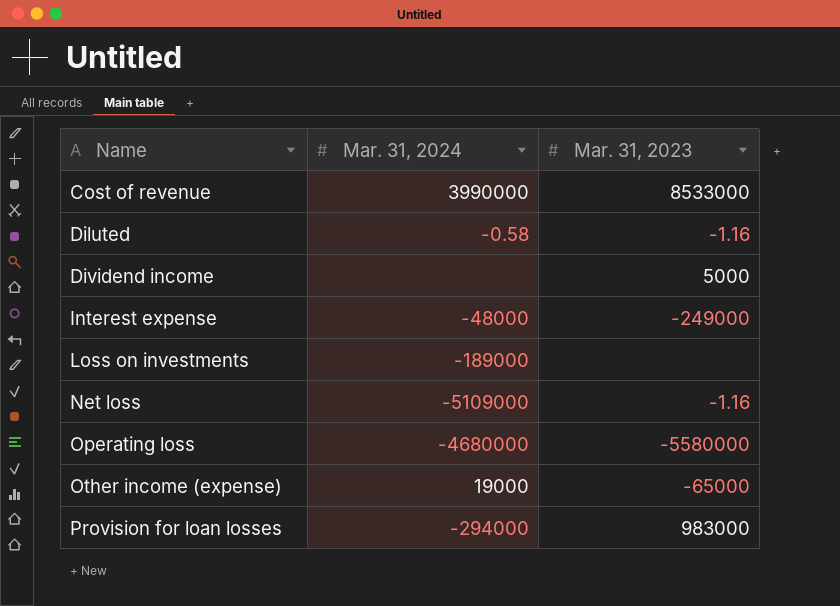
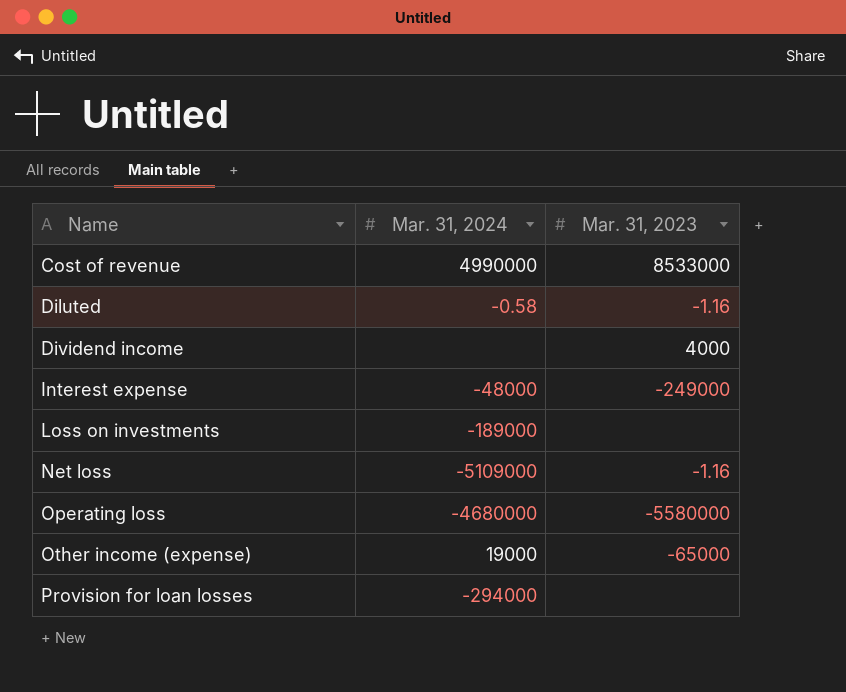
Cost of revenue | Mar. 31, 2024: 3990000 -> 4990000
Dividend income | Mar. 31, 2023: 5000 -> 4000
Provision for loan losses | Mar. 31, 2023: 983000 -> none

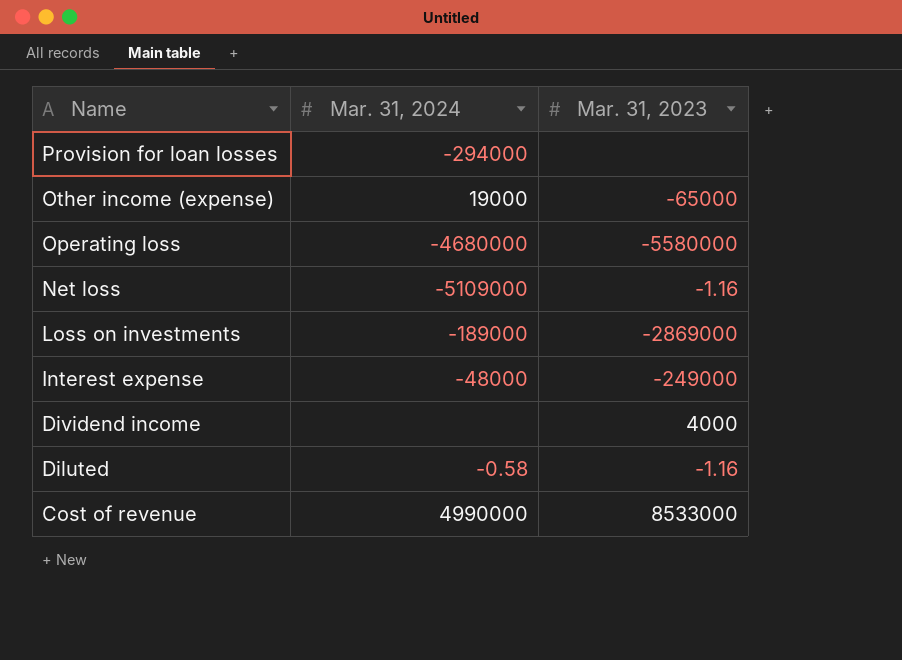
row order: Name ascending -> Name descending
Loss on investments | Mar. 31, 2023: none -> -2869000

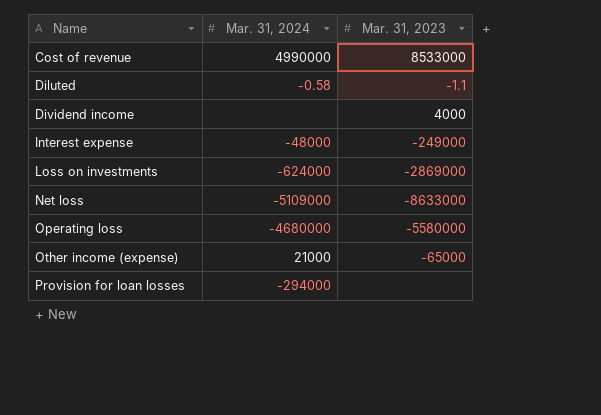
row order: Name descending -> Name ascending
Diluted | Mar. 31, 2023: -1.16 -> -1.1
Loss on investments | Mar. 31, 2024: -189000 -> -624000
Net loss | Mar. 31, 2023: -1.16 -> -8633000
Other income (expense) | Mar. 31, 2024: 19000 -> 21000

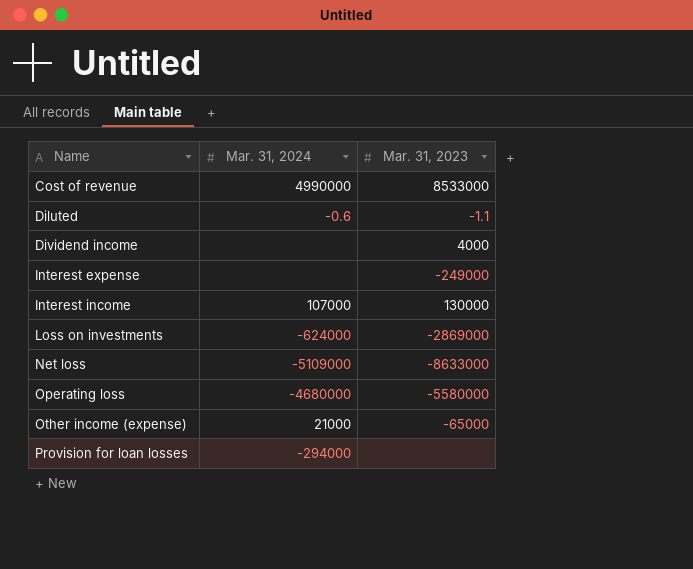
Diluted | Mar. 31, 2024: -0.58 -> -0.6
Interest expense | Mar. 31, 2024: -48000 -> none
row Interest income: none -> 107000 | 130000

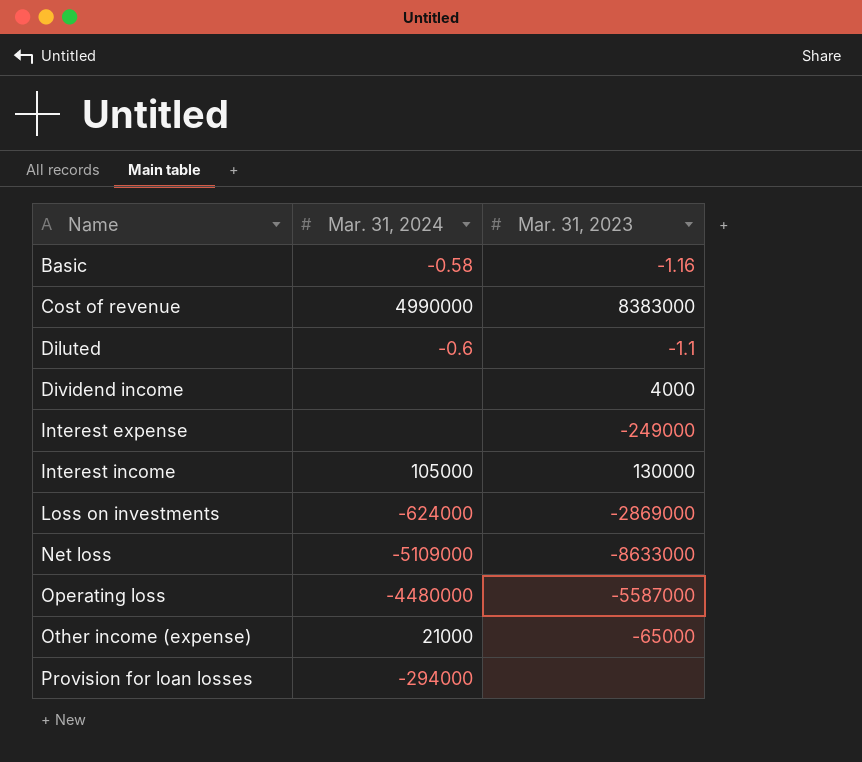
row Basic: none -> -0.58 | -1.16
Cost of revenue | Mar. 31, 2023: 8533000 -> 8383000
Interest income | Mar. 31, 2024: 107000 -> 105000
Operating loss | Mar. 31, 2024: -4680000 -> -4480000
Operating loss | Mar. 31, 2023: -5580000 -> -5587000

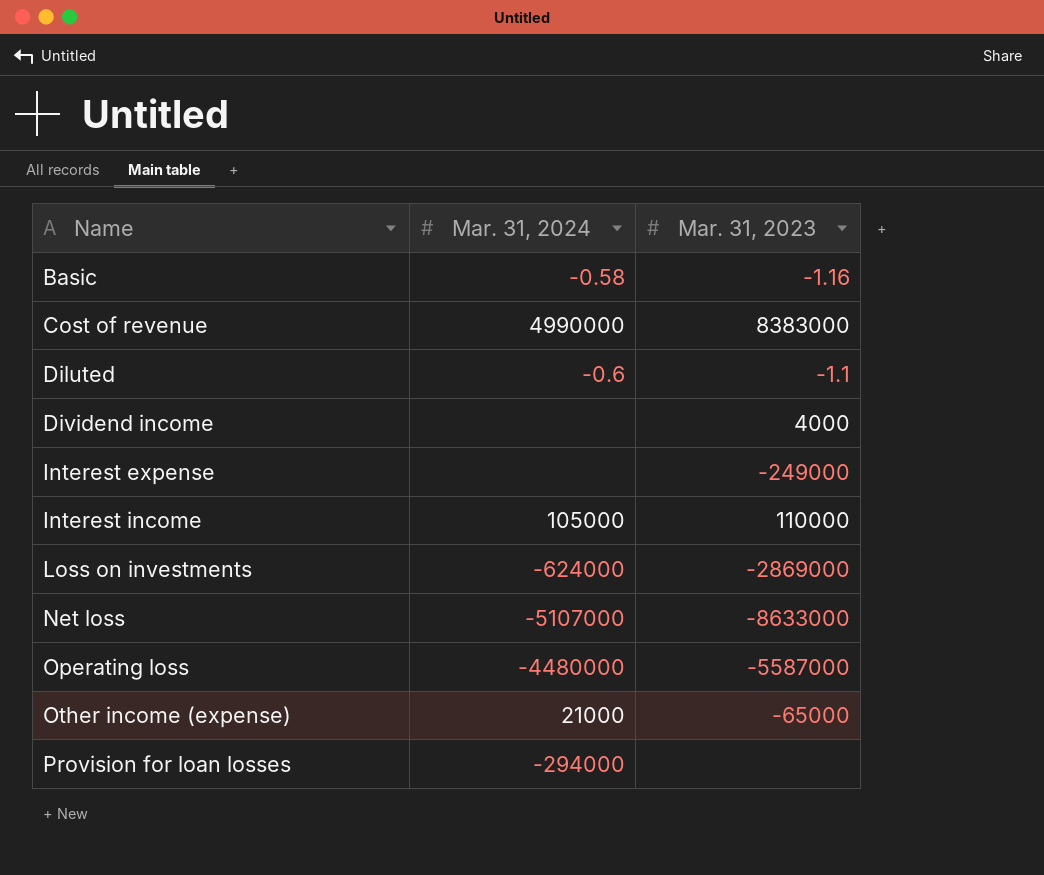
Interest income | Mar. 31, 2023: 130000 -> 110000
Net loss | Mar. 31, 2024: -5109000 -> -5107000

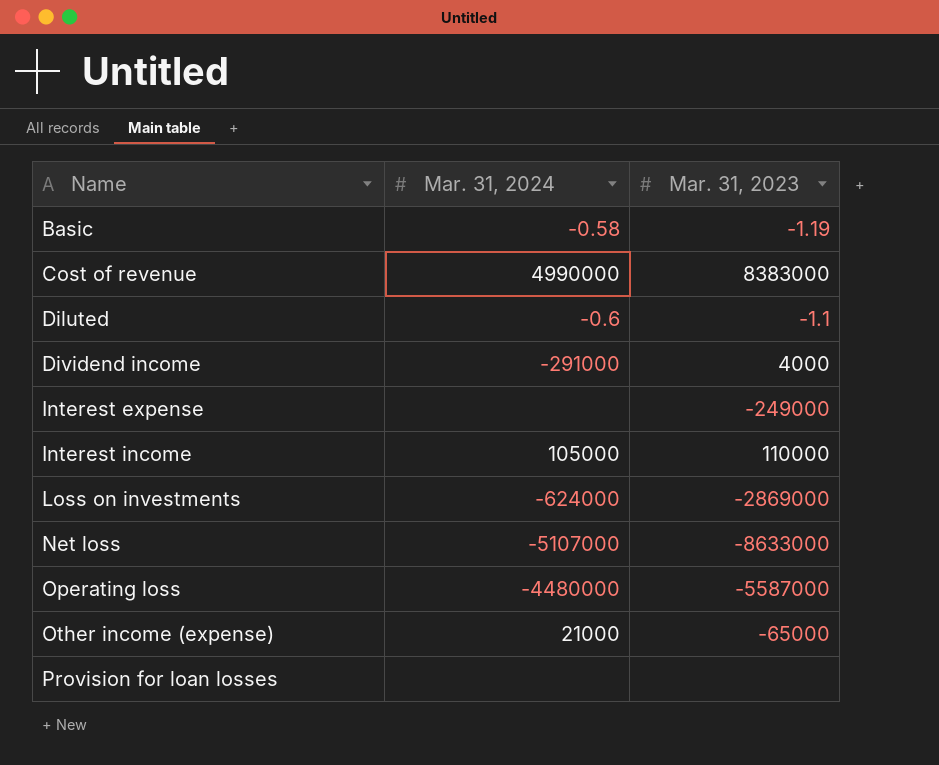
Basic | Mar. 31, 2023: -1.16 -> -1.19
Dividend income | Mar. 31, 2024: none -> -291000
Provision for loan losses | Mar. 31, 2024: -294000 -> none

